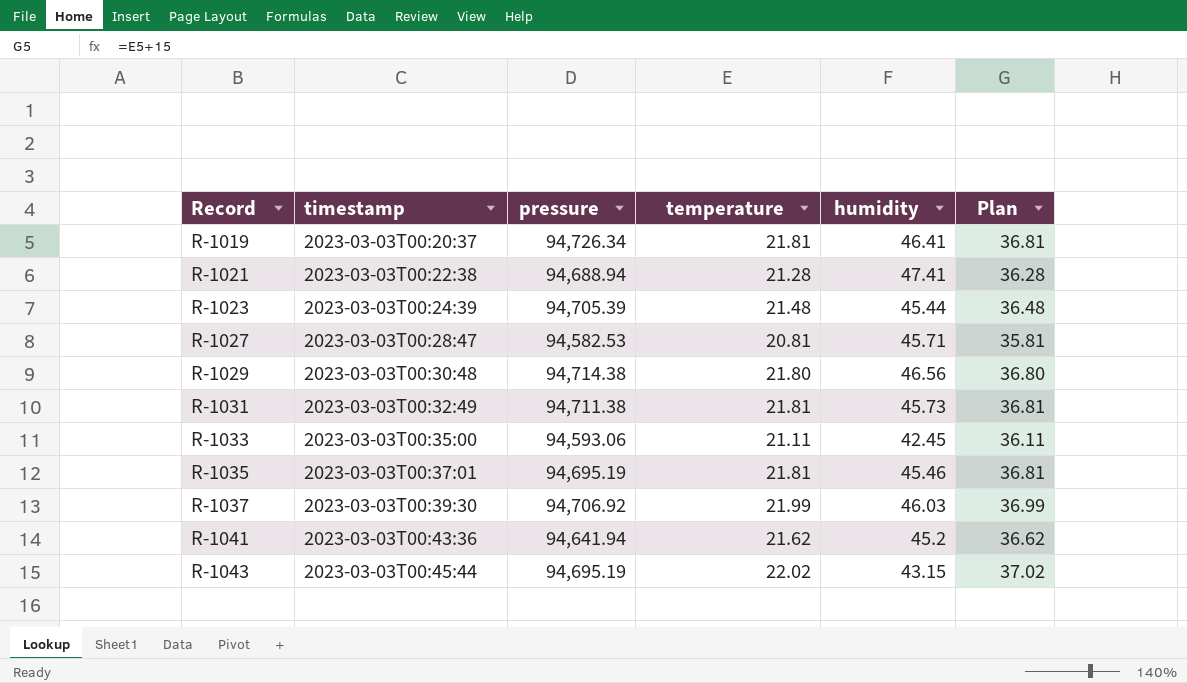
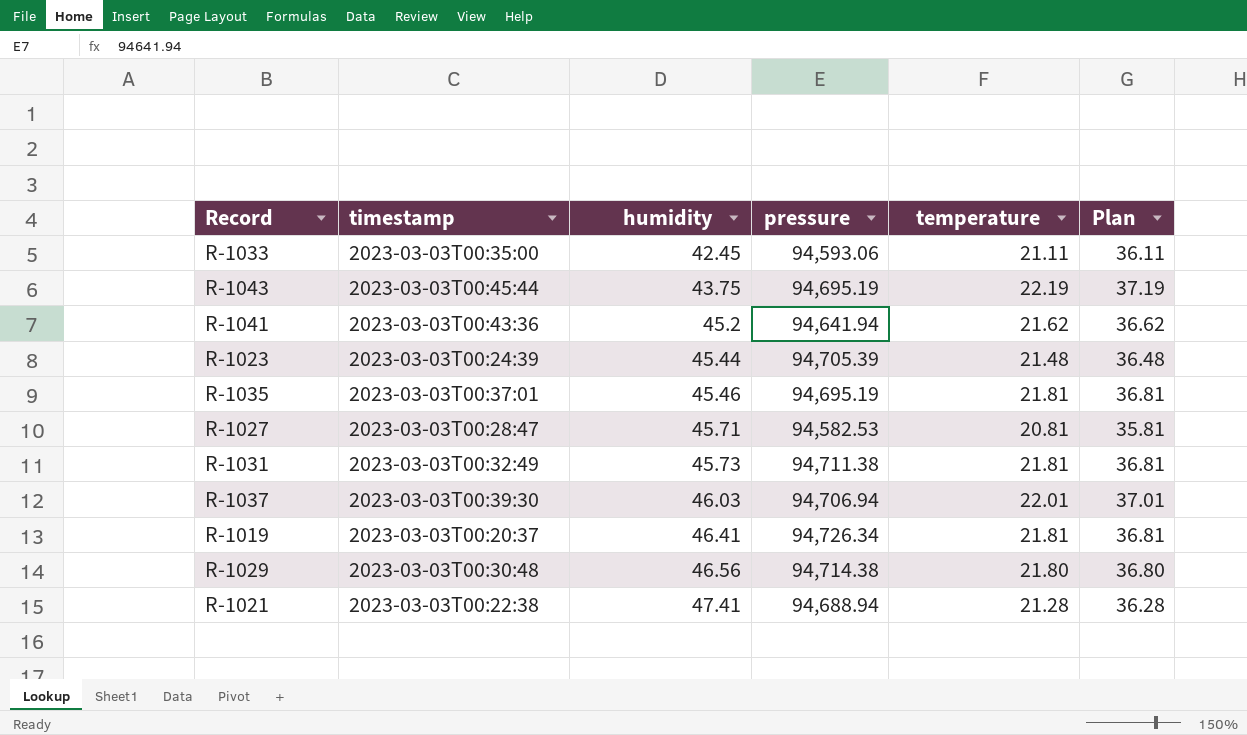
row order: Record ascending -> humidity ascending
column humidity | position: 5 -> 3
R-1043 | humidity: 43.15 -> 43.75
R-1043 | temperature: 22.02 -> 22.19
R-1043 | Plan: 37.02 -> 37.19
R-1037 | pressure: 94,706.92 -> 94,706.94
R-1037 | temperature: 21.99 -> 22.01
R-1037 | Plan: 36.99 -> 37.01

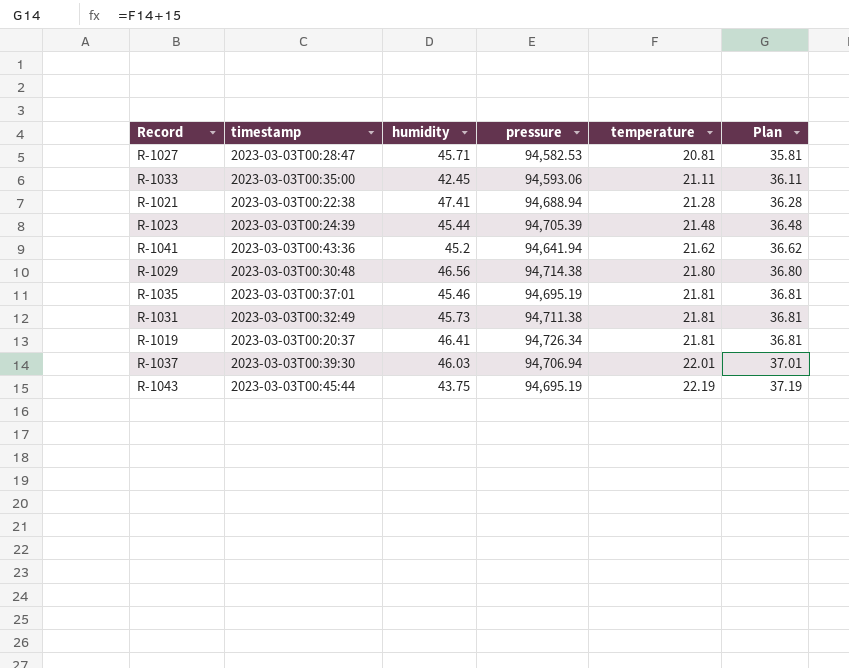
row order: humidity ascending -> temperature ascending

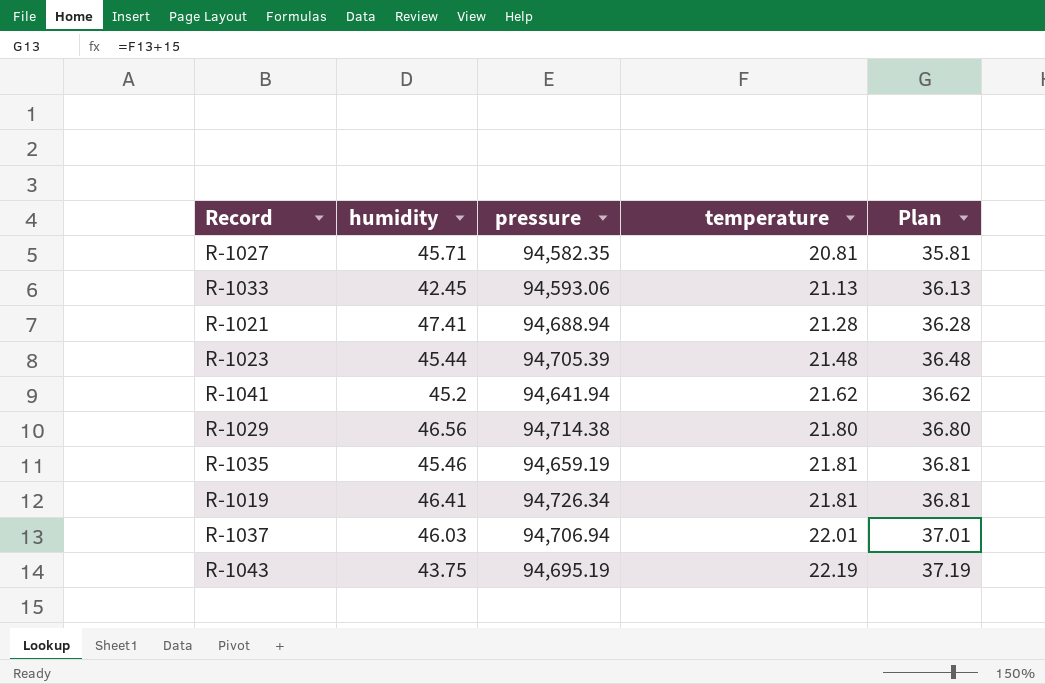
column timestamp | position: 2 -> none
row R-1031: 2023-03-03T00:32:49 | 45.73 | 94,711.38 | 21.81 | 36.81 -> none
R-1027 | pressure: 94,582.53 -> 94,582.35
R-1033 | temperature: 21.11 -> 21.13
R-1033 | Plan: 36.11 -> 36.13
R-1035 | pressure: 94,695.19 -> 94,659.19

